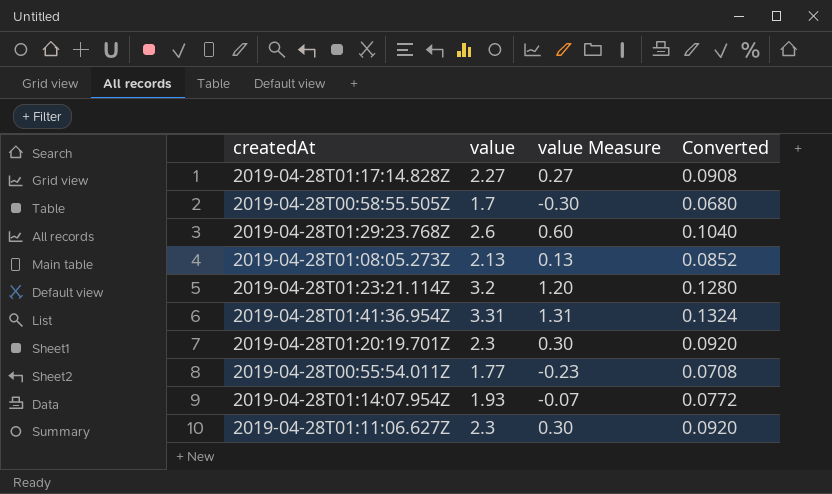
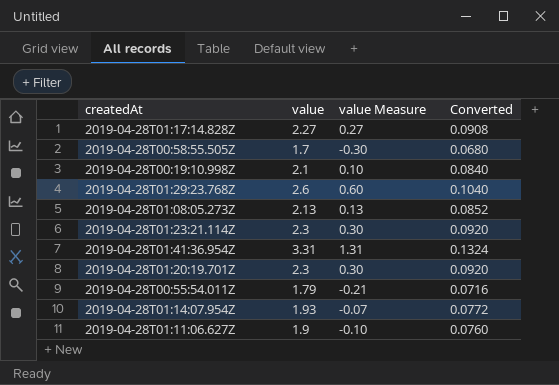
row 2019-04-28T00:19:10.998Z: none -> 2.1 | 0.10 | 0.0840
2019-04-28T01:23:21.114Z | value: 3.2 -> 2.3
2019-04-28T01:23:21.114Z | value Measure: 1.20 -> 0.30
2019-04-28T01:23:21.114Z | Converted: 0.1280 -> 0.0920
2019-04-28T00:55:54.011Z | value: 1.77 -> 1.79
2019-04-28T00:55:54.011Z | value Measure: -0.23 -> -0.21
2019-04-28T00:55:54.011Z | Converted: 0.0708 -> 0.0716
2019-04-28T01:11:06.627Z | value: 2.3 -> 1.9
2019-04-28T01:11:06.627Z | value Measure: 0.30 -> -0.10
2019-04-28T01:11:06.627Z | Converted: 0.0920 -> 0.0760

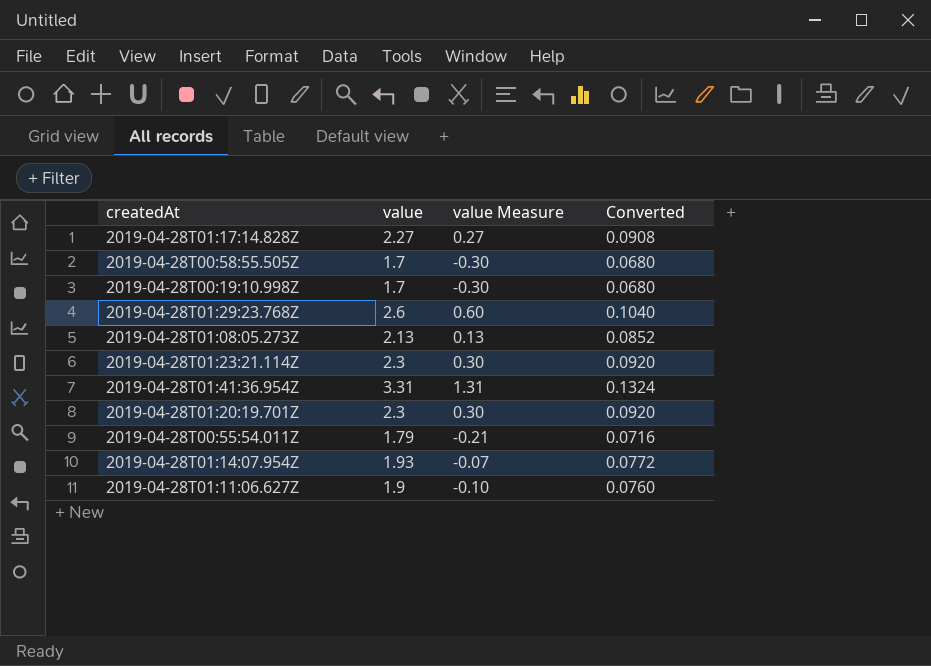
2019-04-28T00:19:10.998Z | value: 2.1 -> 1.7
2019-04-28T00:19:10.998Z | value Measure: 0.10 -> -0.30
2019-04-28T00:19:10.998Z | Converted: 0.0840 -> 0.0680

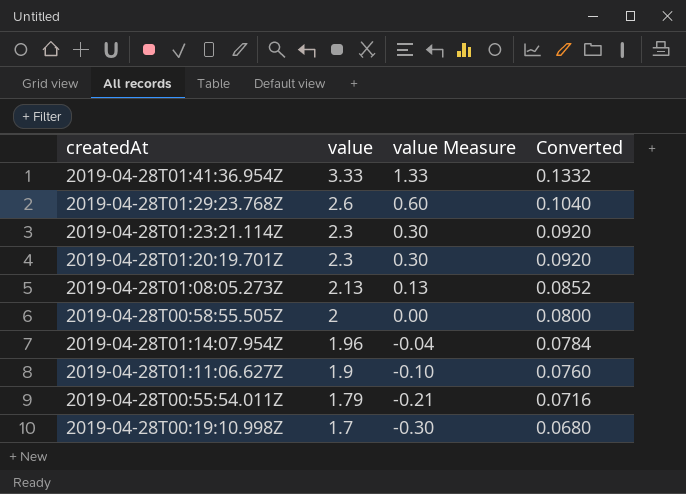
row order: none -> value descending
row 2019-04-28T01:17:14.828Z: 2.27 | 0.27 | 0.0908 -> none
2019-04-28T01:41:36.954Z | value: 3.31 -> 3.33
2019-04-28T01:41:36.954Z | value Measure: 1.31 -> 1.33
2019-04-28T01:41:36.954Z | Converted: 0.1324 -> 0.1332
2019-04-28T00:58:55.505Z | value: 1.7 -> 2
2019-04-28T00:58:55.505Z | value Measure: -0.30 -> 0.00
2019-04-28T00:58:55.505Z | Converted: 0.0680 -> 0.0800
2019-04-28T01:14:07.954Z | value: 1.93 -> 1.96
2019-04-28T01:14:07.954Z | value Measure: -0.07 -> -0.04
2019-04-28T01:14:07.954Z | Converted: 0.0772 -> 0.0784

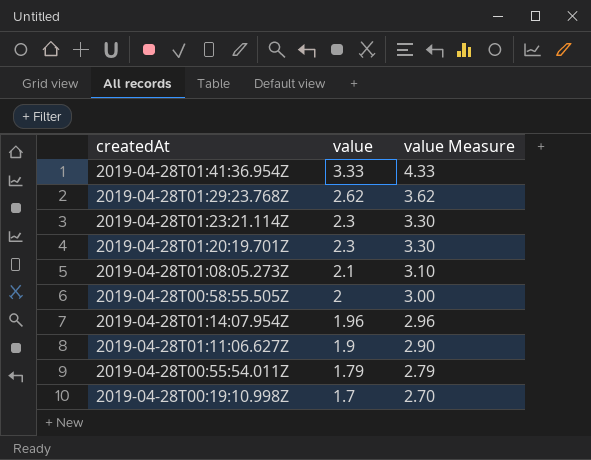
column Converted | formula: [value] * 0.04 -> none
column value Measure | formula: [value] - 2 -> [value] + 1
2019-04-28T01:29:23.768Z | value: 2.6 -> 2.62
2019-04-28T01:08:05.273Z | value: 2.13 -> 2.1

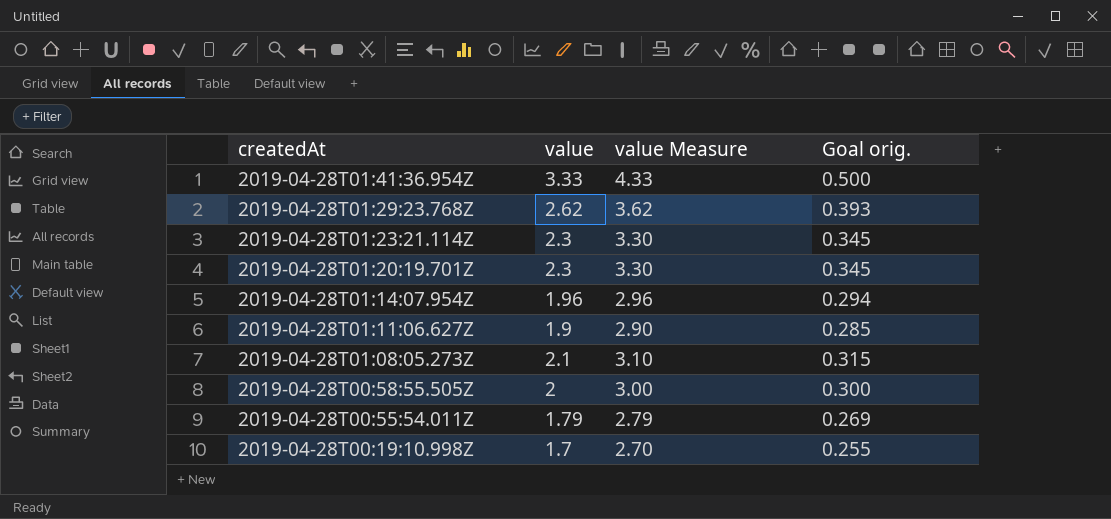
row order: value descending -> createdAt descending
column Goal orig. | formula: none -> [value] * 0.15

